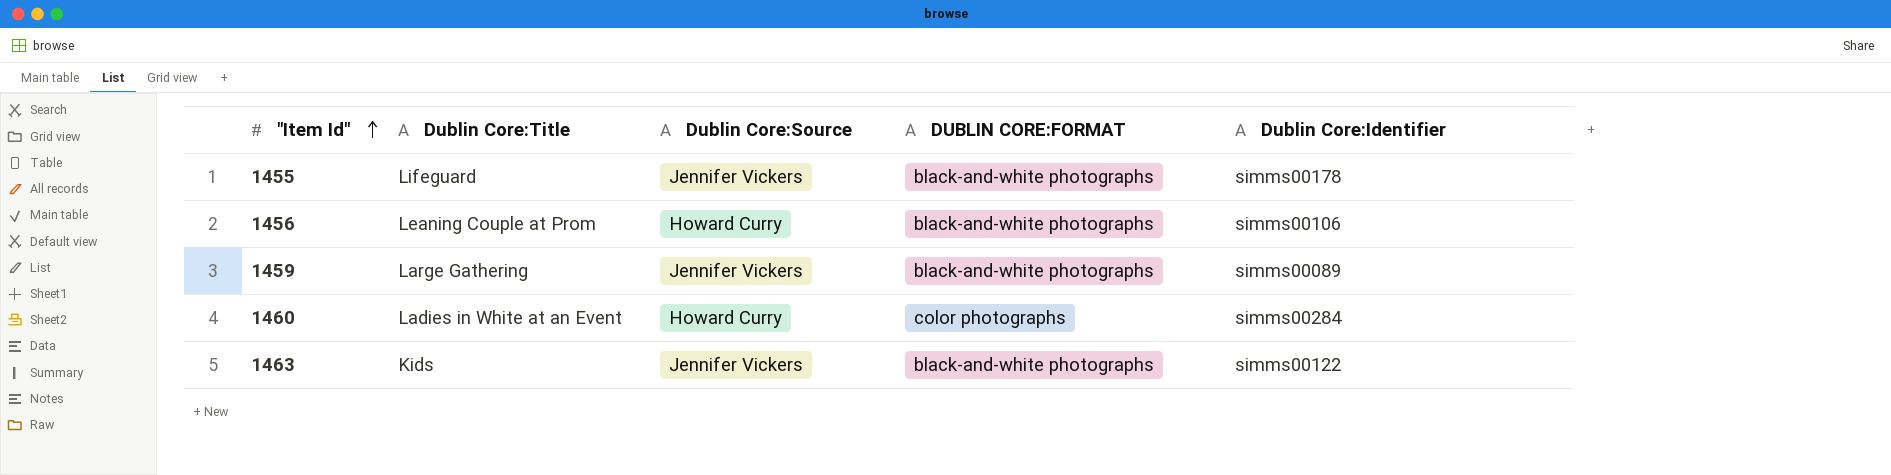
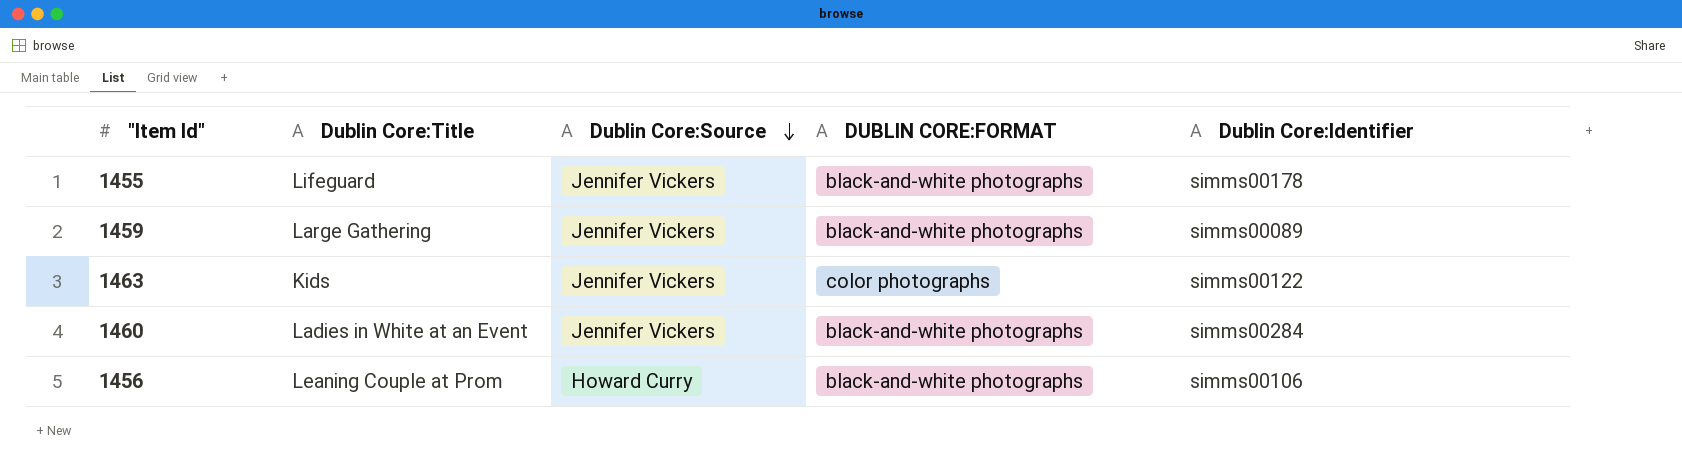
row order: "Item Id" ascending -> Dublin Core:Source descending
1463 | DUBLIN CORE:FORMAT: black-and-white photographs -> color photographs
1460 | Dublin Core:Source: Howard Curry -> Jennifer Vickers
1460 | DUBLIN CORE:FORMAT: color photographs -> black-and-white photographs

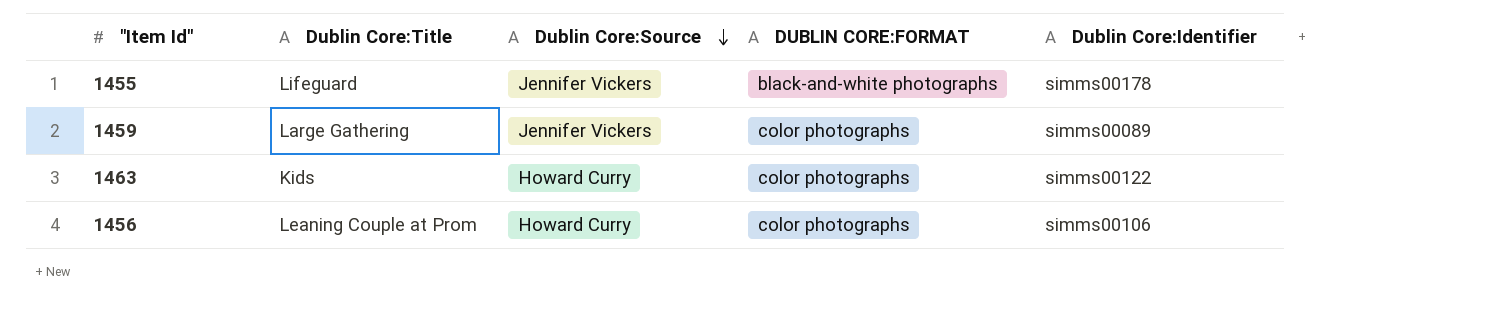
row 1460: Ladies in White at an Event | Jennifer Vickers | black-and-white photographs | simms00284 -> none
1459 | DUBLIN CORE:FORMAT: black-and-white photographs -> color photographs
1463 | Dublin Core:Source: Jennifer Vickers -> Howard Curry
1456 | DUBLIN CORE:FORMAT: black-and-white photographs -> color photographs

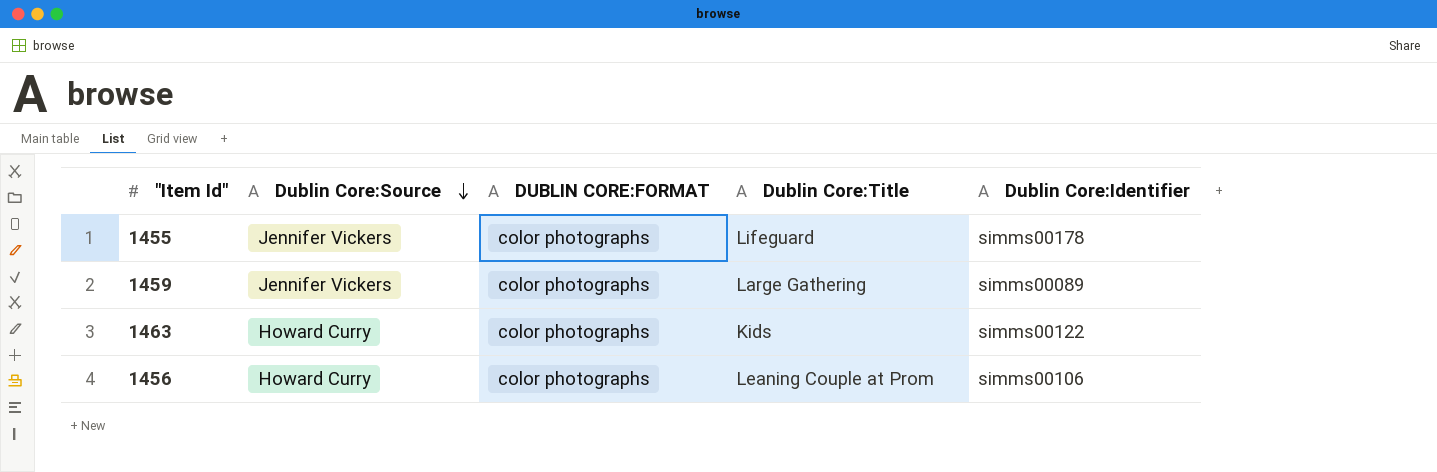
column Dublin Core:Title | position: 2 -> 4
1455 | DUBLIN CORE:FORMAT: black-and-white photographs -> color photographs

